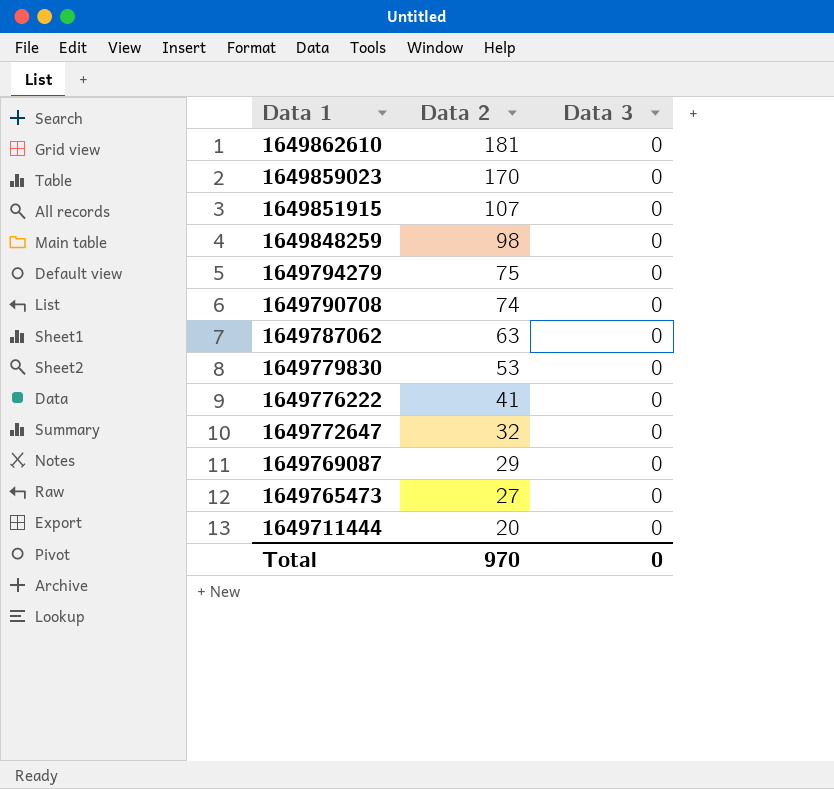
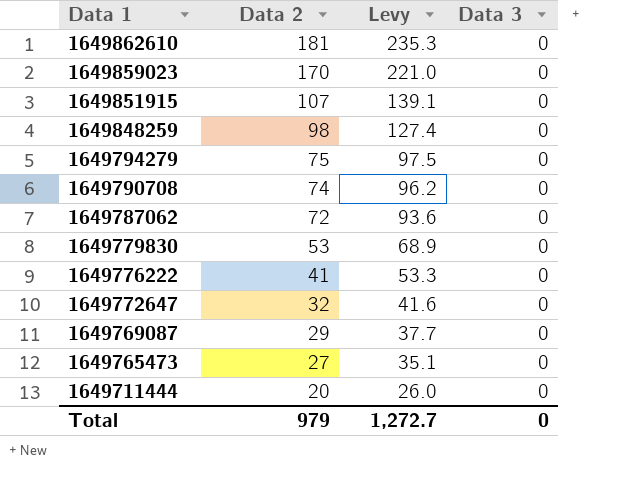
column Levy | formula: none -> [Data 2] * 1.3
1649787062 | Data 2: 63 -> 72
Total | Data 2: 970 -> 979

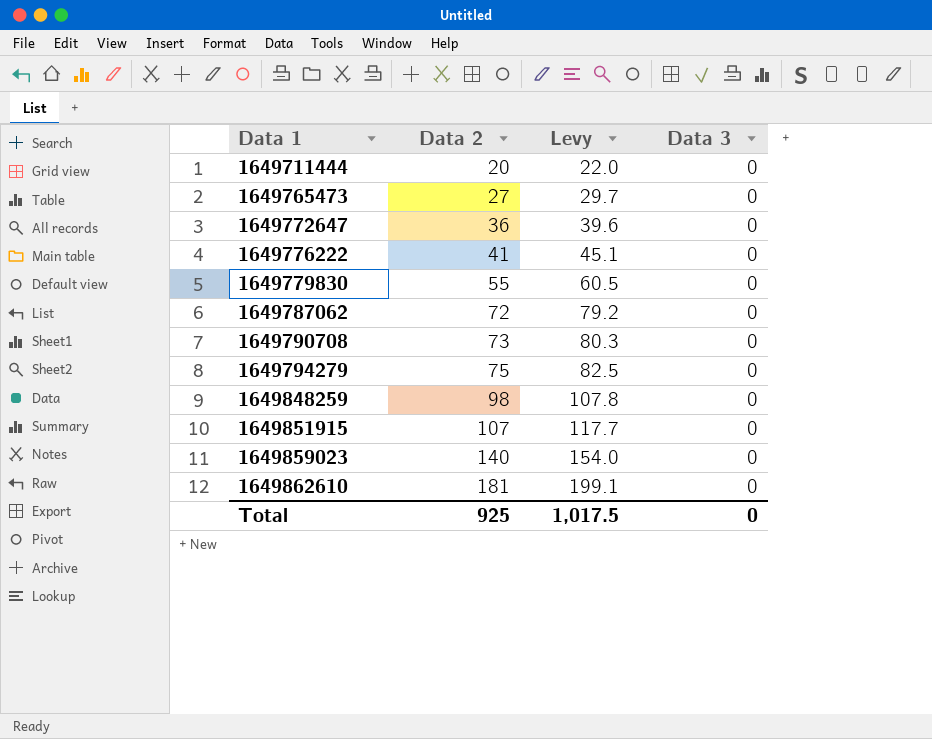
row order: Data 1 descending -> Data 1 ascending
column Levy | formula: [Data 2] * 1.3 -> [Data 2] * 1.1
row 1649769087: 29 | 37.7 | 0 -> none
1649772647 | Data 2: 32 -> 36
1649779830 | Data 2: 53 -> 55
1649790708 | Data 2: 74 -> 73
1649859023 | Data 2: 170 -> 140
Total | Data 2: 979 -> 925
Total | Levy: 1,272.7 -> 1,017.5

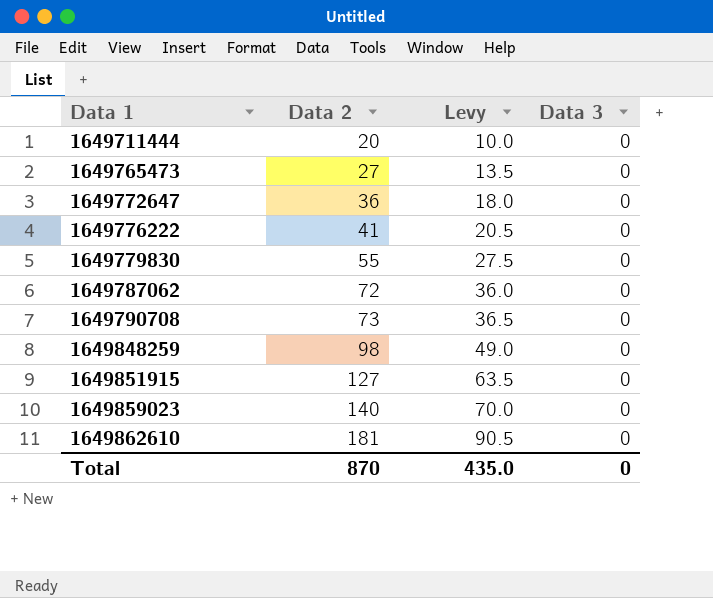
column Levy | formula: [Data 2] * 1.1 -> [Data 2] * 0.5
row 1649794279: 75 | 82.5 | 0 -> none
1649851915 | Data 2: 107 -> 127
Total | Data 2: 925 -> 870
Total | Levy: 1,017.5 -> 435.0

